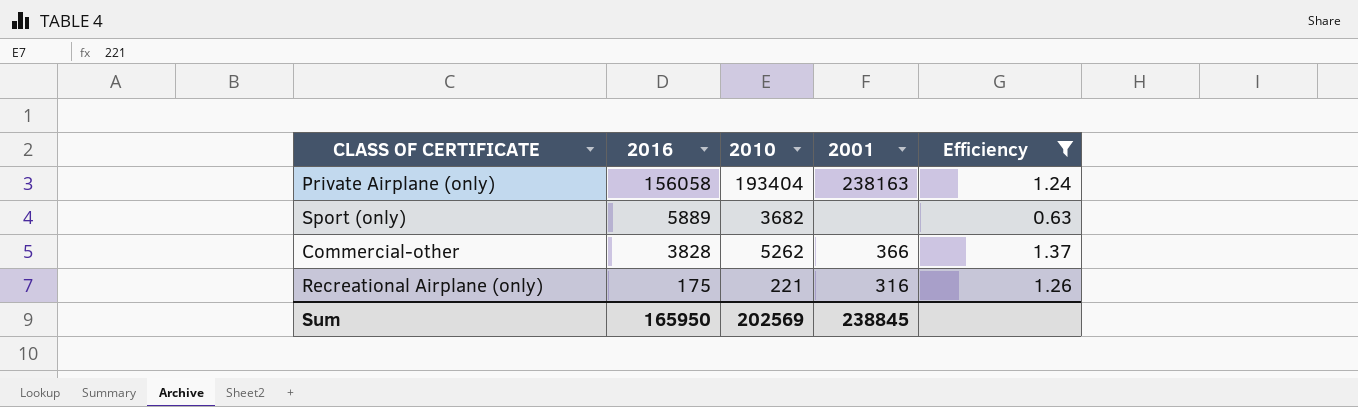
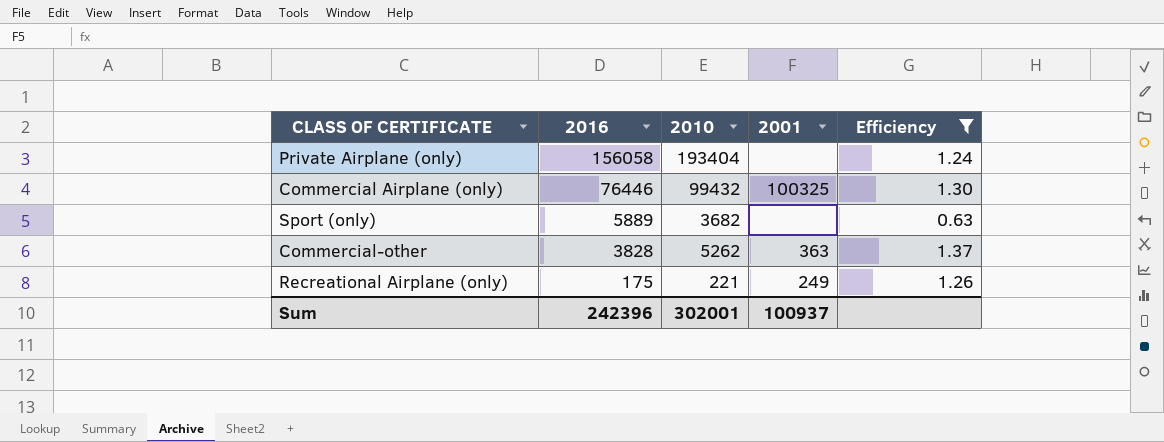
Private Airplane (only) | 2001: 238163 -> none
row Commercial Airplane (only): none -> 76446 | 99432 | 100325 | 1.30
Commercial-other | 2001: 366 -> 363
Recreational Airplane (only) | 2001: 316 -> 249
Sum | 2016: 165950 -> 242396
Sum | 2010: 202569 -> 302001
Sum | 2001: 238845 -> 100937

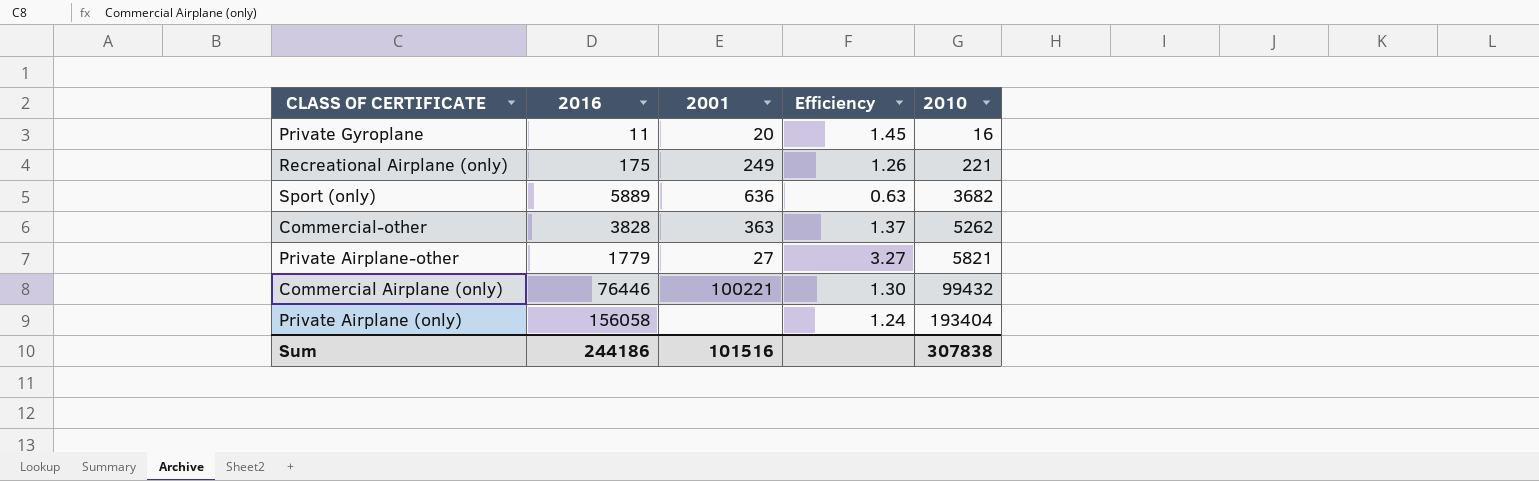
filter: Efficiency <= 1.37 -> none
row order: 2016 descending -> 2010 ascending
column 2010 | position: 3 -> 5
Sport (only) | 2001: none -> 636
Commercial Airplane (only) | 2001: 100325 -> 100221
Sum | 2016: 242396 -> 244186
Sum | 2001: 100937 -> 101516
Sum | 2010: 302001 -> 307838

